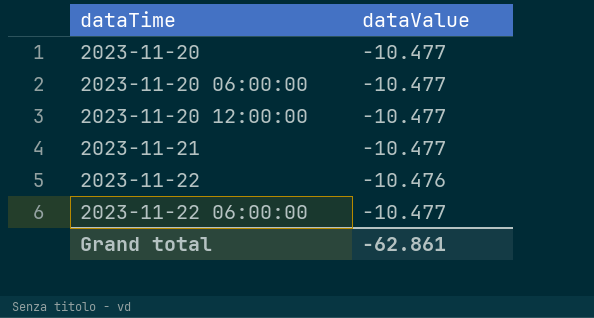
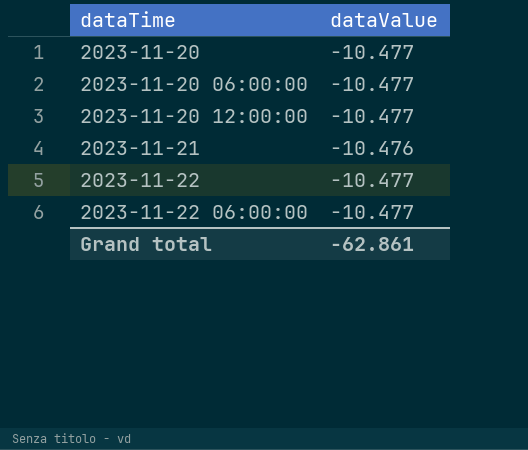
2023-11-21 | dataValue: -10.477 -> -10.476
2023-11-22 | dataValue: -10.476 -> -10.477

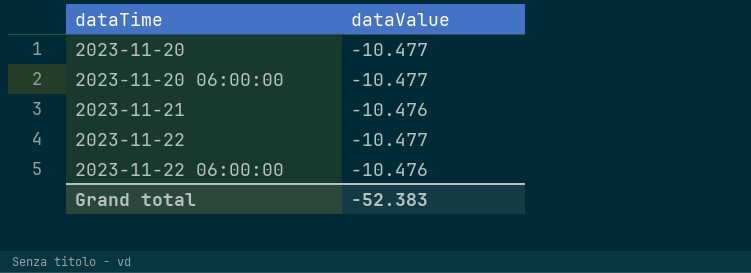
row 2023-11-20 12:00:00: -10.477 -> none
2023-11-22 06:00:00 | dataValue: -10.477 -> -10.476
Grand total | dataValue: -62.861 -> -52.383

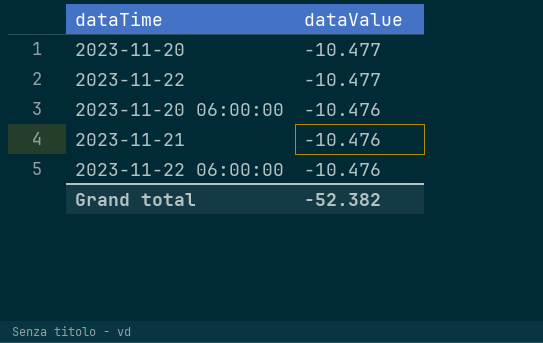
row order: dataTime ascending -> dataValue ascending
2023-11-20 06:00:00 | dataValue: -10.477 -> -10.476
Grand total | dataValue: -52.383 -> -52.382

